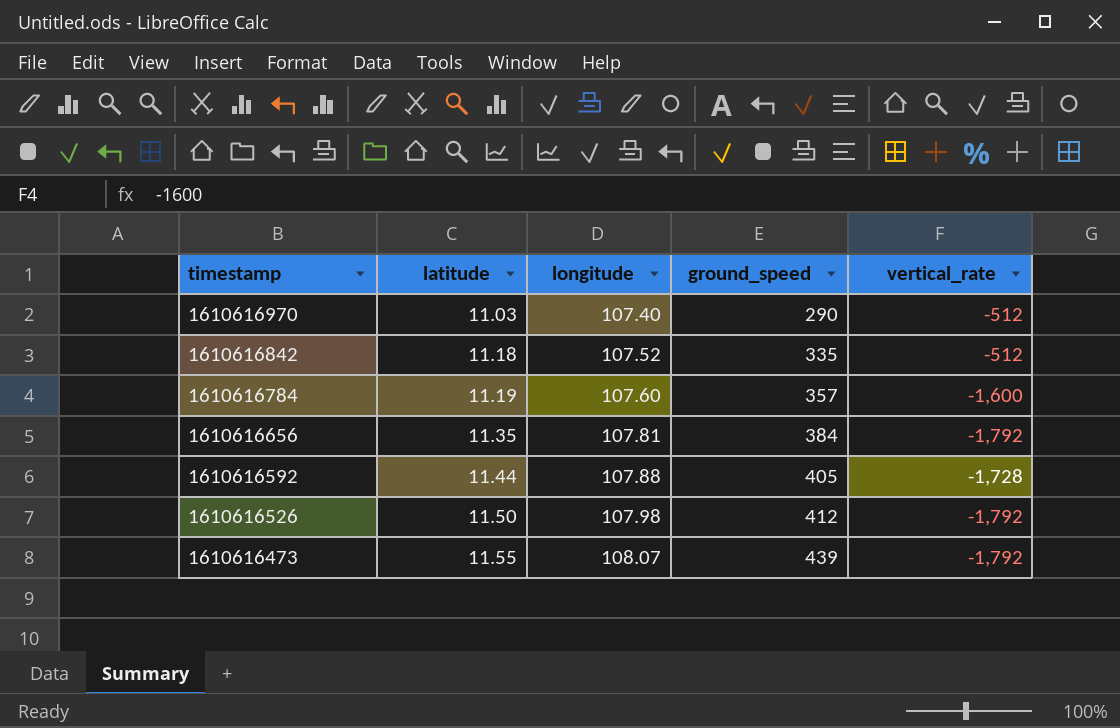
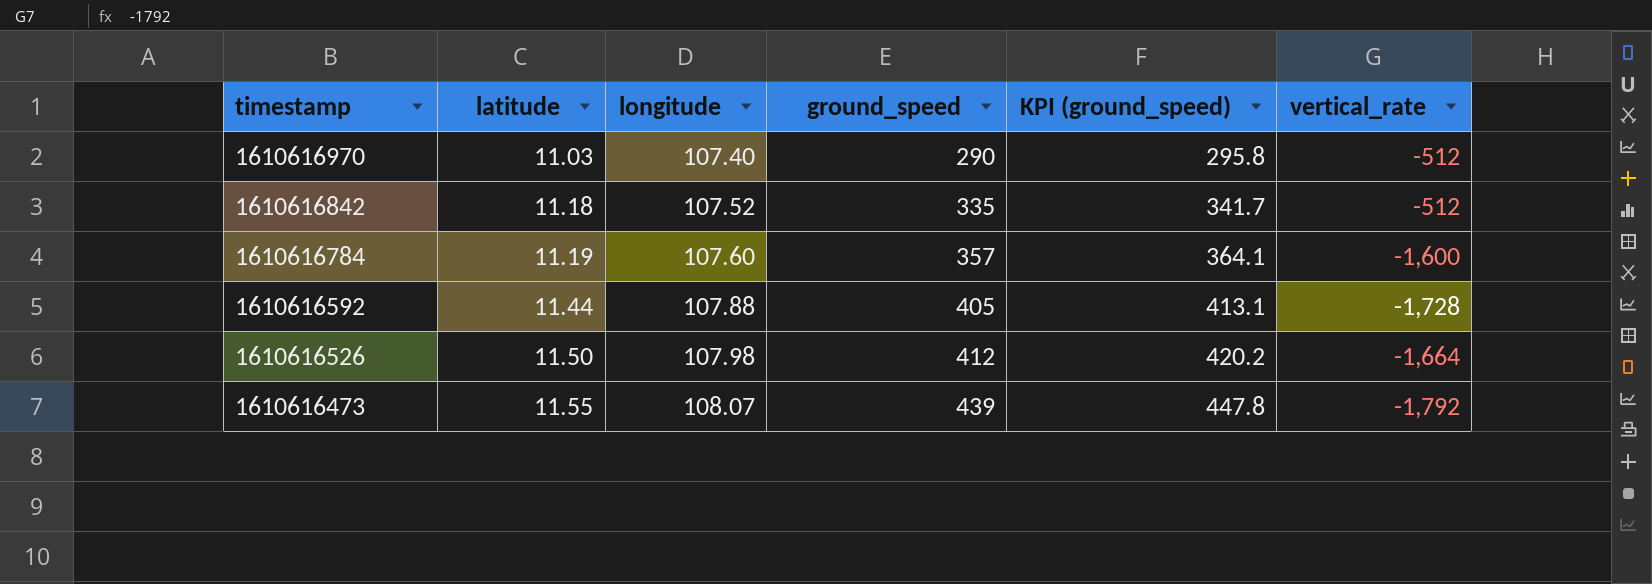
column KPI (ground_speed) | formula: none -> [ground_speed] * 1.02
row 1610616656: 11.35 | 107.81 | 384 | -1,792 -> none
1610616526 | vertical_rate: -1,792 -> -1,664

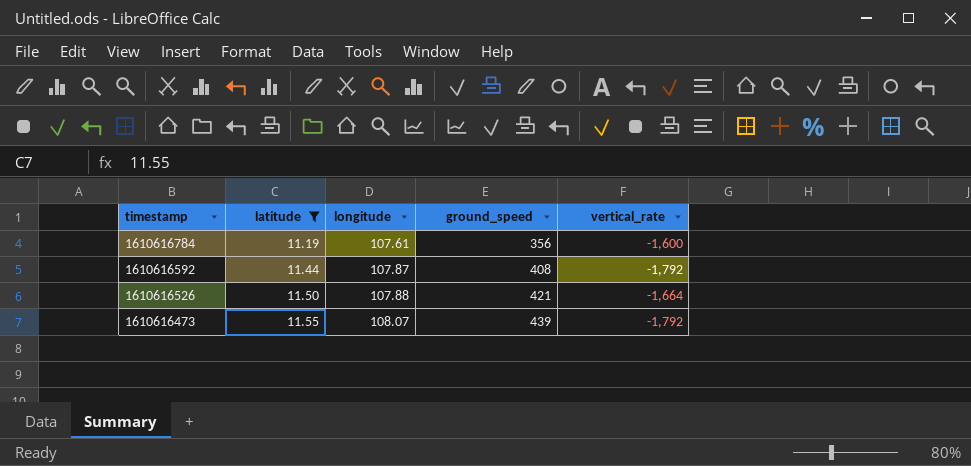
filter: none -> latitude >= 11.19
column KPI (ground_speed) | formula: [ground_speed] * 1.02 -> none
1610616784 | longitude: 107.60 -> 107.61
1610616784 | ground_speed: 357 -> 356
1610616592 | longitude: 107.88 -> 107.87
1610616592 | ground_speed: 405 -> 408
1610616592 | vertical_rate: -1,728 -> -1,792
1610616526 | longitude: 107.98 -> 107.88
1610616526 | ground_speed: 412 -> 421

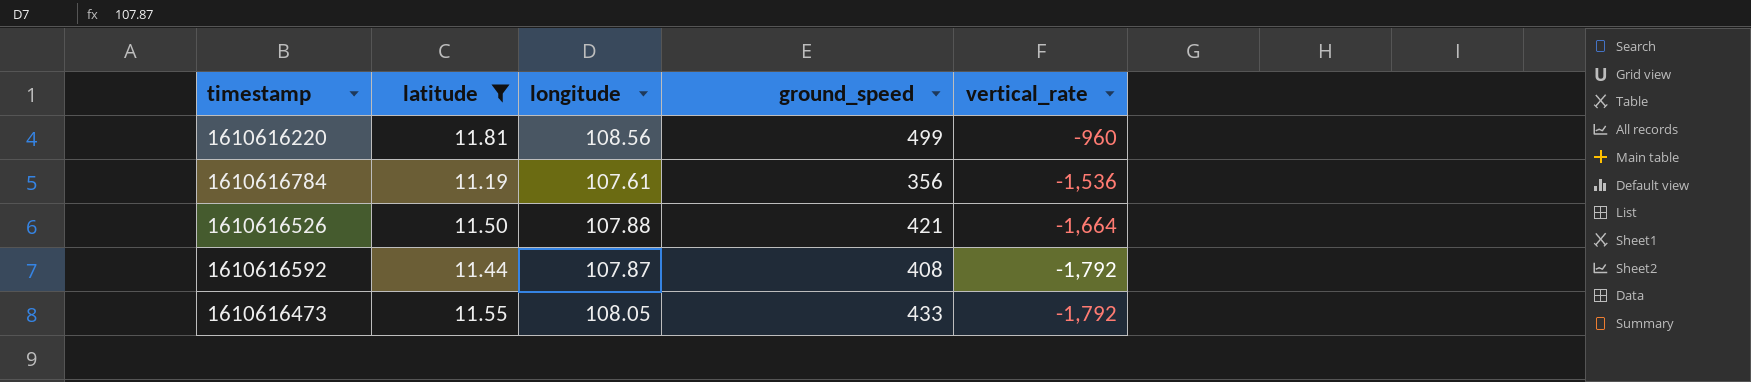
row order: timestamp descending -> vertical_rate descending
row 1610616220: none -> 11.81 | 108.56 | 499 | -960
1610616784 | vertical_rate: -1,600 -> -1,536
1610616473 | longitude: 108.07 -> 108.05
1610616473 | ground_speed: 439 -> 433

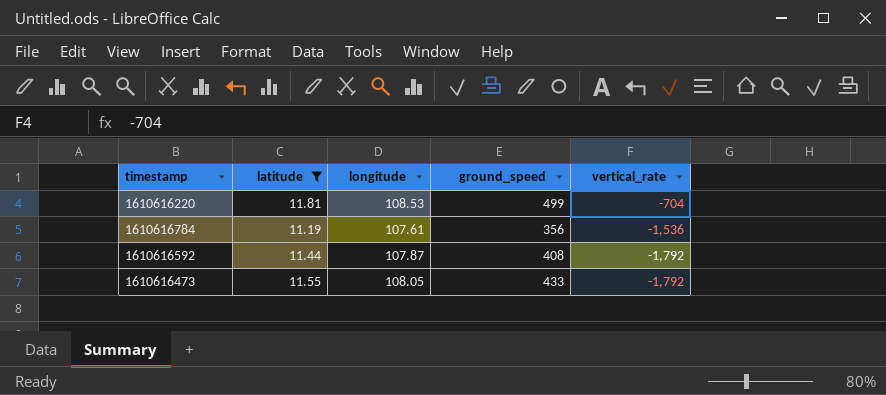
row 1610616526: 11.50 | 107.88 | 421 | -1,664 -> none
1610616220 | longitude: 108.56 -> 108.53
1610616220 | vertical_rate: -960 -> -704

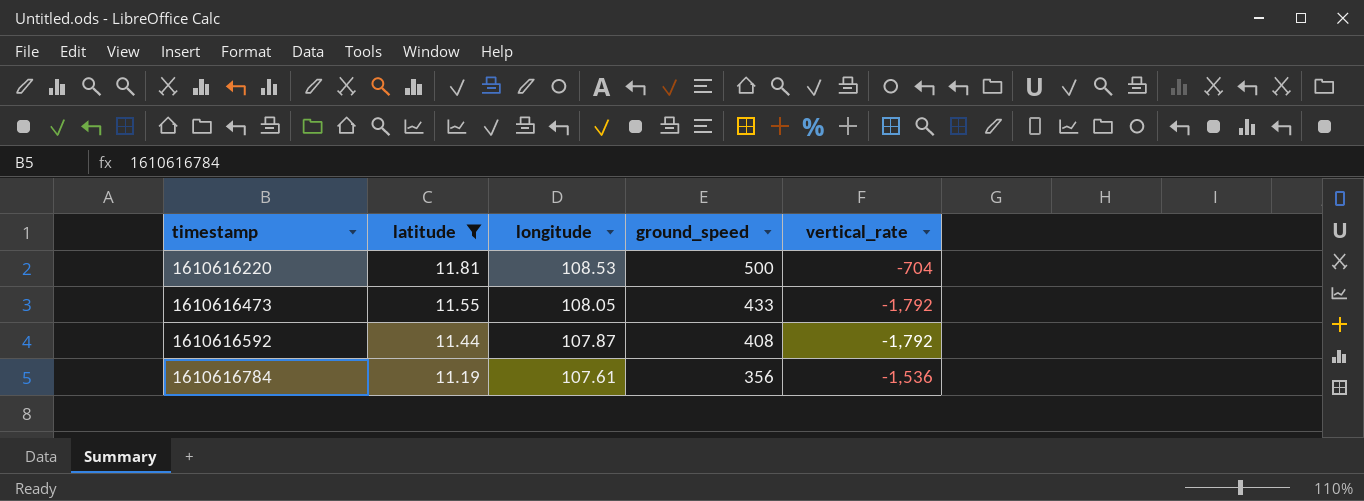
row order: vertical_rate descending -> timestamp ascending
1610616220 | ground_speed: 499 -> 500

